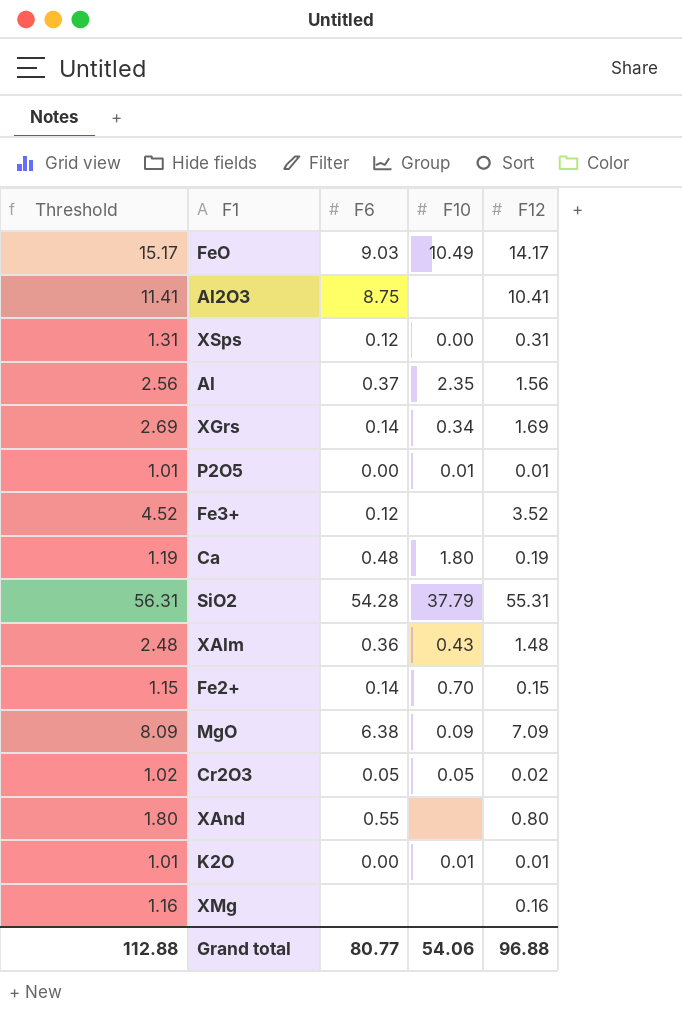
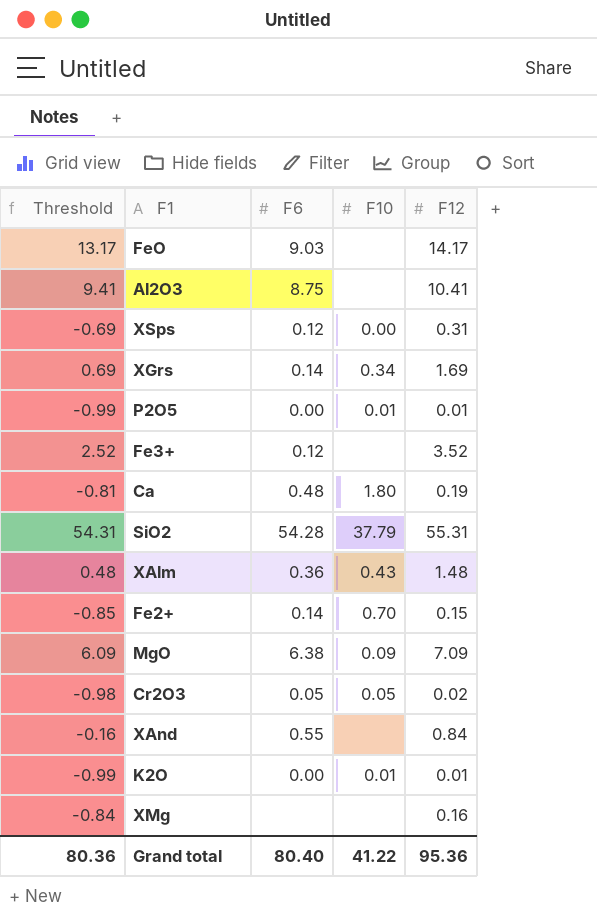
column Threshold | formula: [F12] + 1 -> [F12] - 1
row Al: 2.56 | 0.37 | 2.35 | 1.56 -> none
FeO | F10: 10.49 -> none
XAnd | F12: 0.80 -> 0.84
Grand total | Threshold: 112.88 -> 80.36
Grand total | F6: 80.77 -> 80.40
Grand total | F10: 54.06 -> 41.22
Grand total | F12: 96.88 -> 95.36

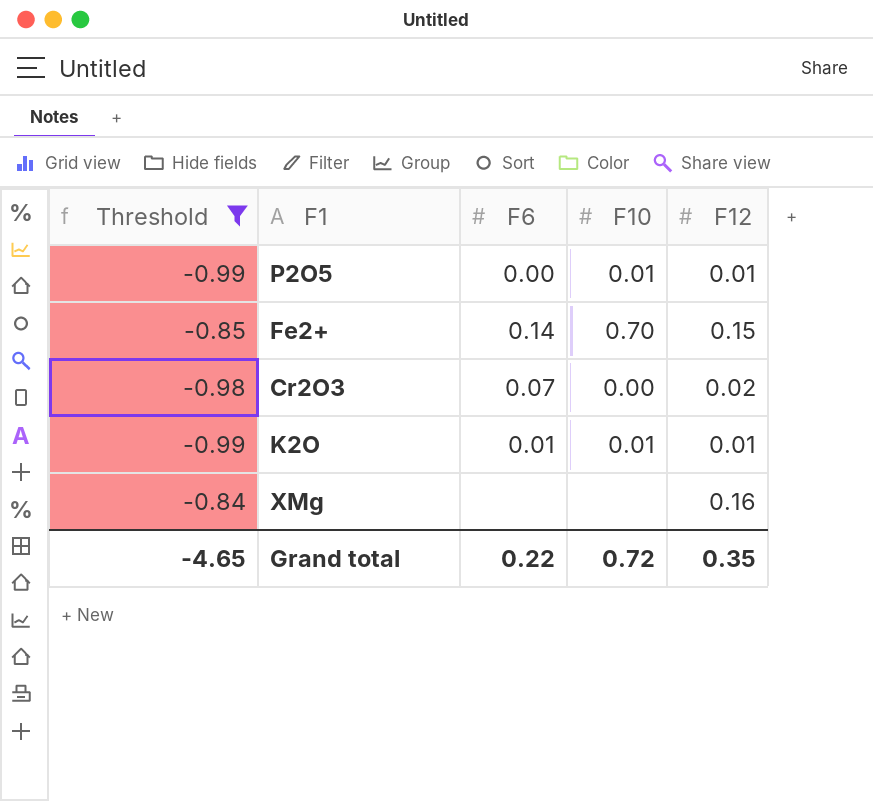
filter: none -> Threshold <= -0.84
Cr2O3 | F6: 0.05 -> 0.07
Cr2O3 | F10: 0.05 -> 0.00
K2O | F6: 0.00 -> 0.01
Grand total | Threshold: 80.36 -> -4.65
Grand total | F6: 80.40 -> 0.22
Grand total | F10: 41.22 -> 0.72
Grand total | F12: 95.36 -> 0.35

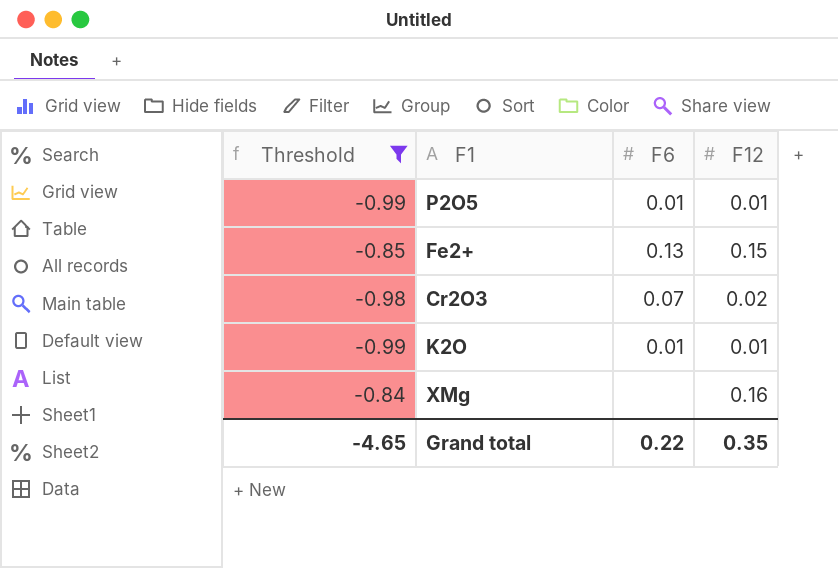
column F10 | position: 4 -> none
P2O5 | F6: 0.00 -> 0.01
Fe2+ | F6: 0.14 -> 0.13

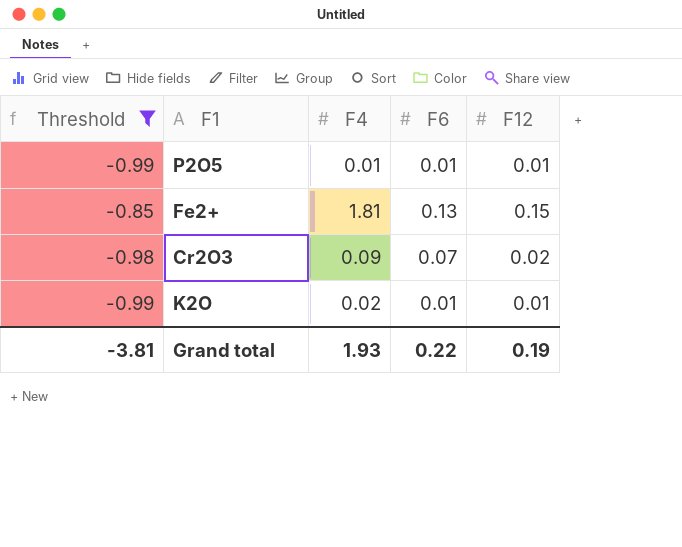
column F4 | position: none -> 3
row XMg: -0.84 | none | 0.16 -> none
Grand total | Threshold: -4.65 -> -3.81
Grand total | F12: 0.35 -> 0.19

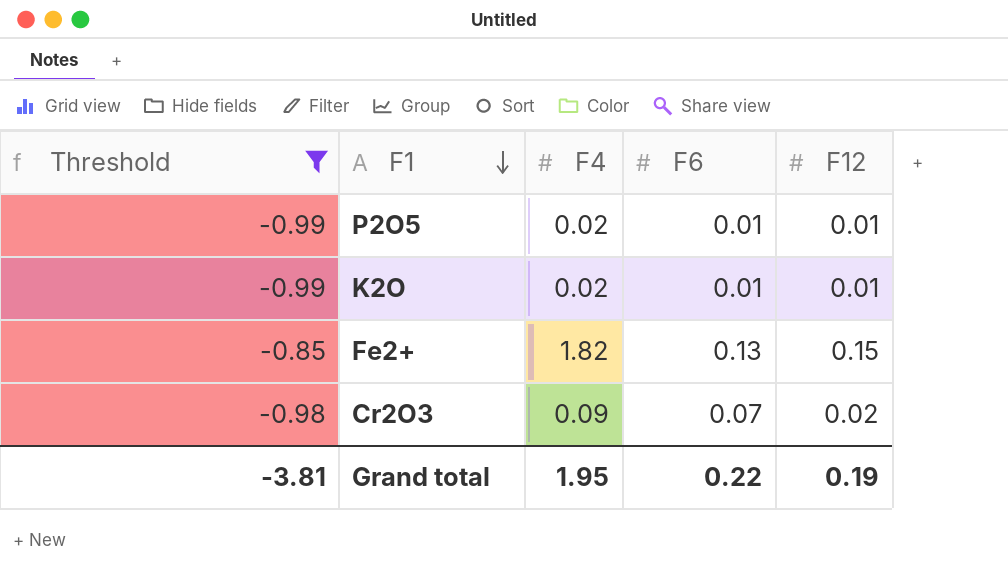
row order: none -> F1 descending
P2O5 | F4: 0.01 -> 0.02
Fe2+ | F4: 1.81 -> 1.82
Grand total | F4: 1.93 -> 1.95

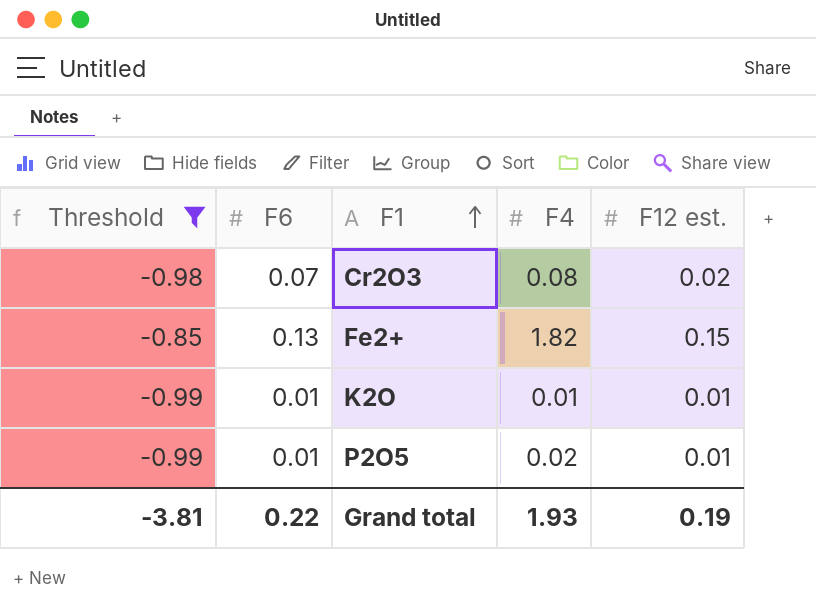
row order: F1 descending -> F1 ascending
column F6 | position: 4 -> 2
column name: F12 -> F12 est.
Cr2O3 | F4: 0.09 -> 0.08
K2O | F4: 0.02 -> 0.01
Grand total | F4: 1.95 -> 1.93

